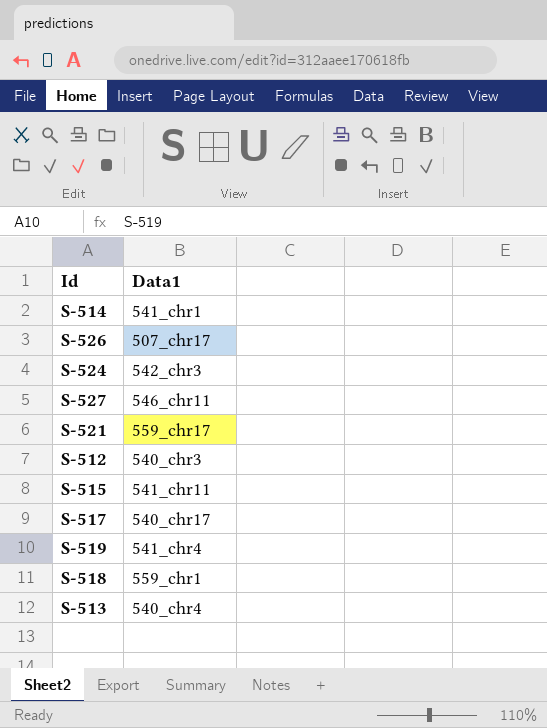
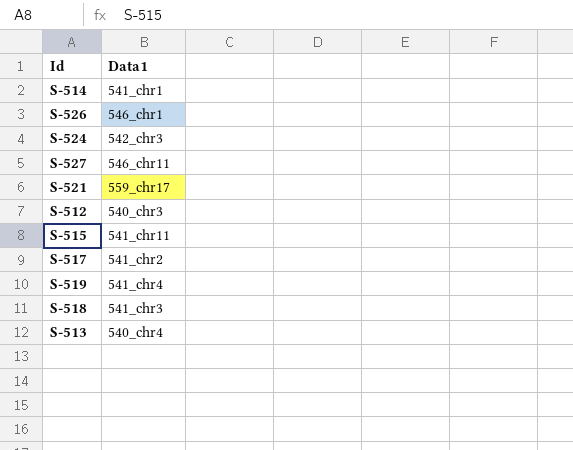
S-526 | Data1: 507_chr17 -> 546_chr1
S-517 | Data1: 540_chr17 -> 541_chr2
S-518 | Data1: 559_chr1 -> 541_chr3

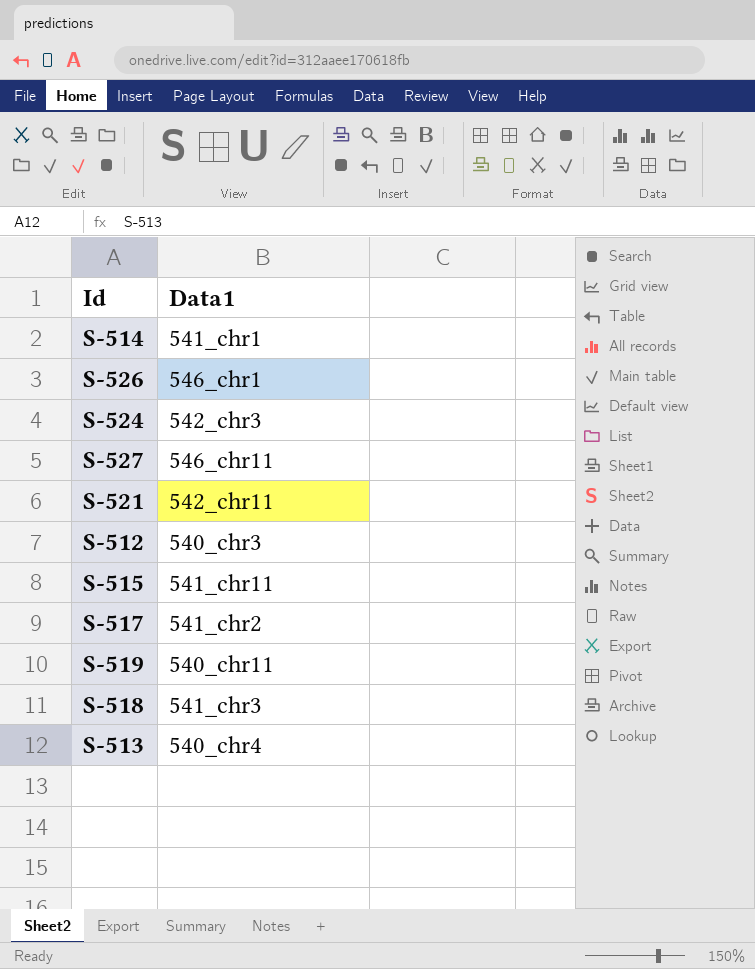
S-521 | Data1: 559_chr17 -> 542_chr11
S-519 | Data1: 541_chr4 -> 540_chr11

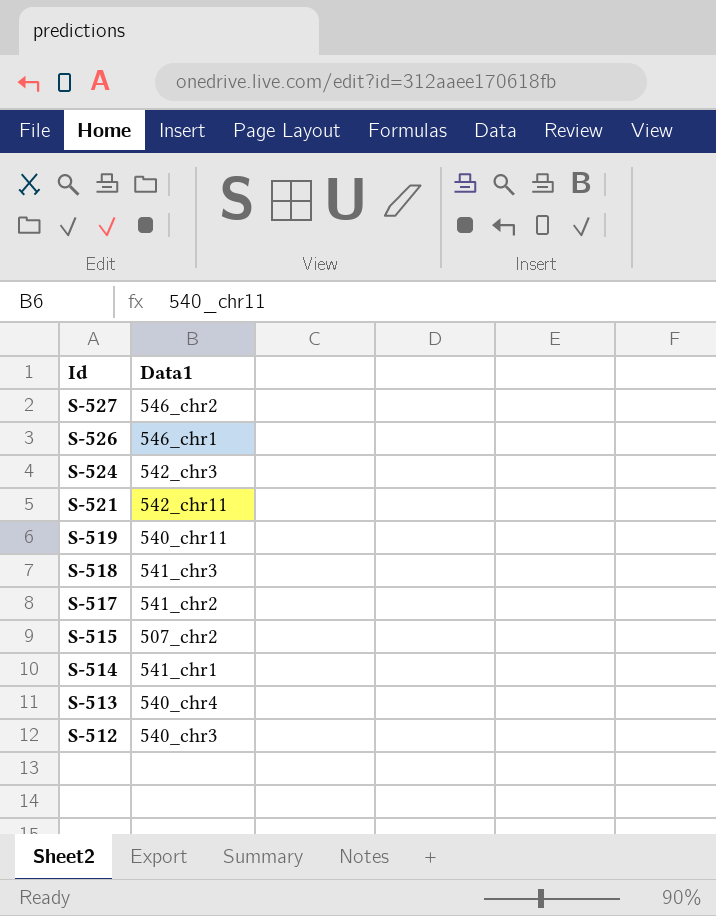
row order: none -> Id descending
S-527 | Data1: 546_chr11 -> 546_chr2
S-515 | Data1: 541_chr11 -> 507_chr2

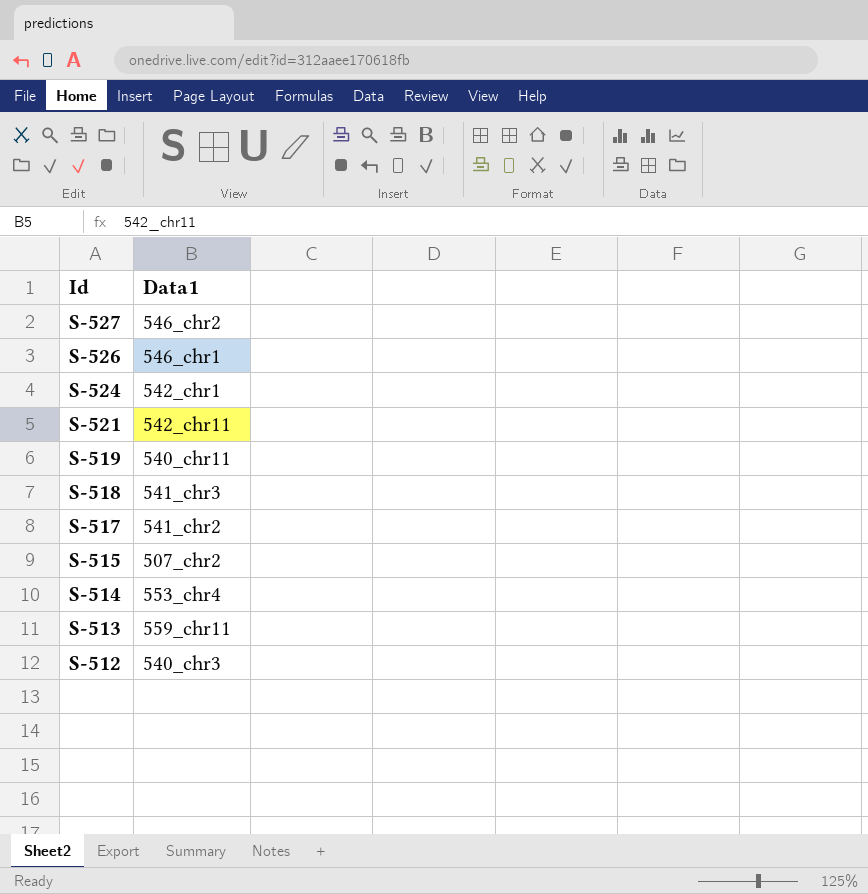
S-524 | Data1: 542_chr3 -> 542_chr1
S-514 | Data1: 541_chr1 -> 553_chr4
S-513 | Data1: 540_chr4 -> 559_chr11

